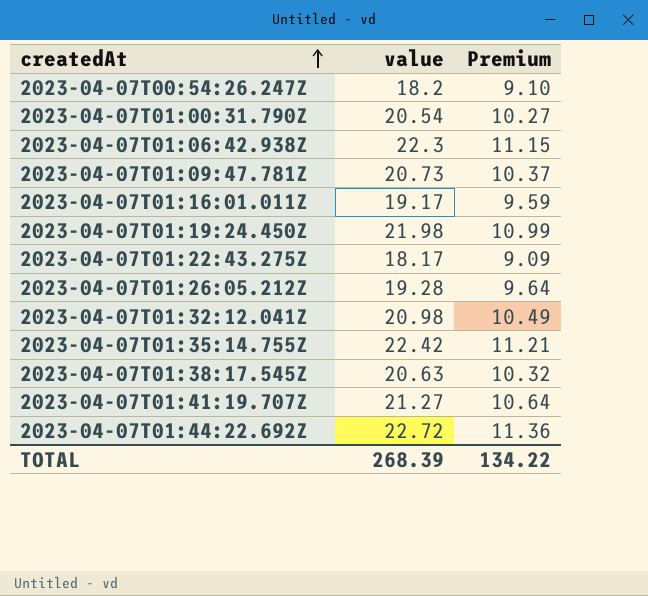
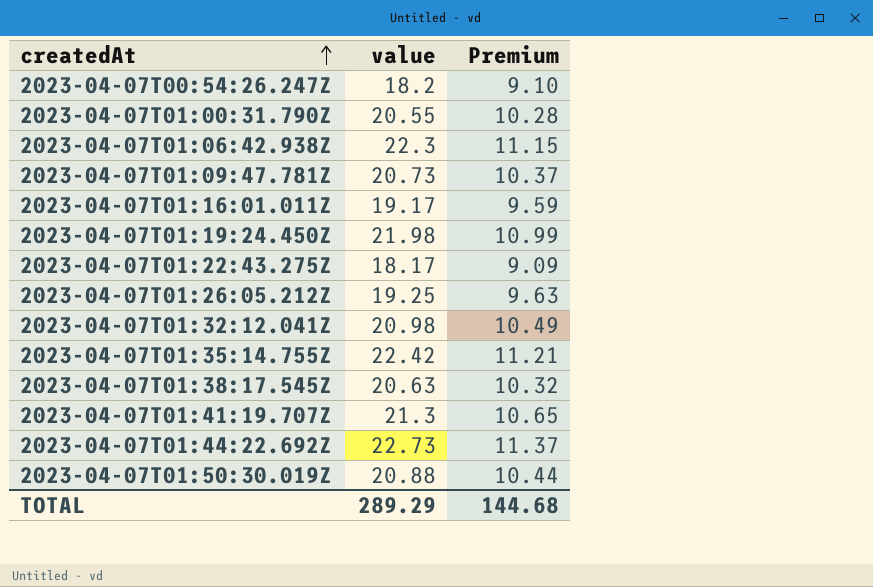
2023-04-07T01:00:31.790Z | value: 20.54 -> 20.55
2023-04-07T01:00:31.790Z | Premium: 10.27 -> 10.28
2023-04-07T01:26:05.212Z | value: 19.28 -> 19.25
2023-04-07T01:26:05.212Z | Premium: 9.64 -> 9.63
2023-04-07T01:41:19.707Z | value: 21.27 -> 21.3
2023-04-07T01:41:19.707Z | Premium: 10.64 -> 10.65
2023-04-07T01:44:22.692Z | value: 22.72 -> 22.73
2023-04-07T01:44:22.692Z | Premium: 11.36 -> 11.37
row 2023-04-07T01:50:30.019Z: none -> 20.88 | 10.44
TOTAL | value: 268.39 -> 289.29
TOTAL | Premium: 134.22 -> 144.68

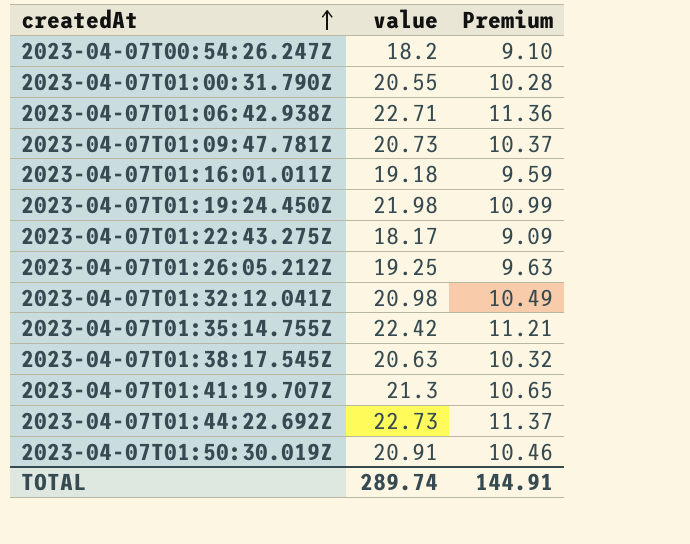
2023-04-07T01:06:42.938Z | value: 22.3 -> 22.71
2023-04-07T01:06:42.938Z | Premium: 11.15 -> 11.36
2023-04-07T01:16:01.011Z | value: 19.17 -> 19.18
2023-04-07T01:50:30.019Z | value: 20.88 -> 20.91
2023-04-07T01:50:30.019Z | Premium: 10.44 -> 10.46
TOTAL | value: 289.29 -> 289.74
TOTAL | Premium: 144.68 -> 144.91

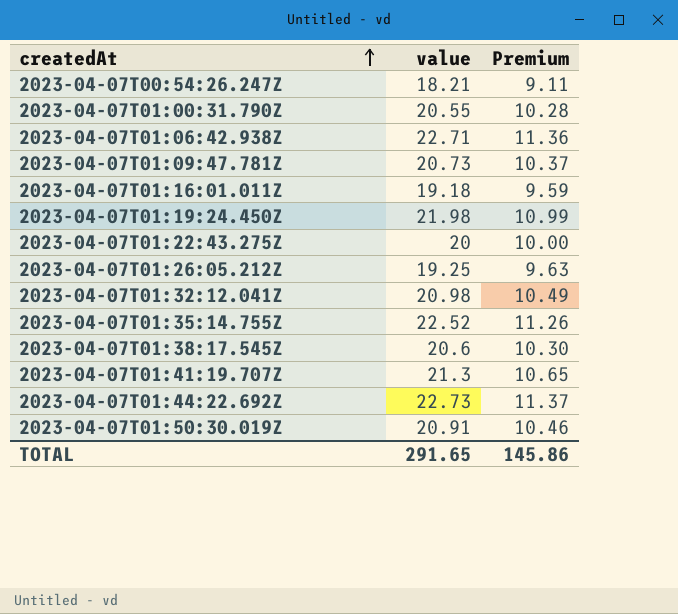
2023-04-07T00:54:26.247Z | value: 18.2 -> 18.21
2023-04-07T00:54:26.247Z | Premium: 9.10 -> 9.11
2023-04-07T01:22:43.275Z | value: 18.17 -> 20
2023-04-07T01:22:43.275Z | Premium: 9.09 -> 10.00
2023-04-07T01:35:14.755Z | value: 22.42 -> 22.52
2023-04-07T01:35:14.755Z | Premium: 11.21 -> 11.26
2023-04-07T01:38:17.545Z | value: 20.63 -> 20.6
2023-04-07T01:38:17.545Z | Premium: 10.32 -> 10.30
TOTAL | value: 289.74 -> 291.65
TOTAL | Premium: 144.91 -> 145.86

